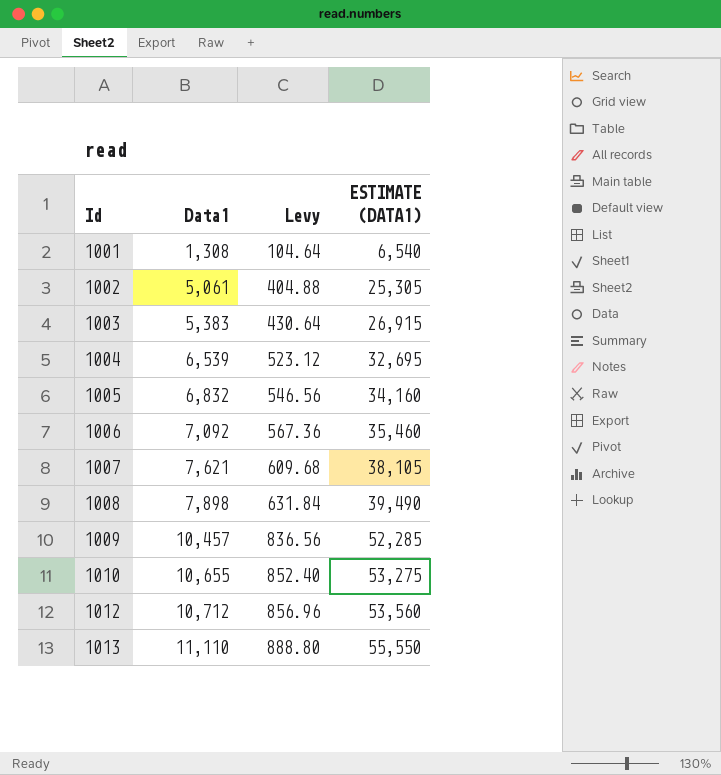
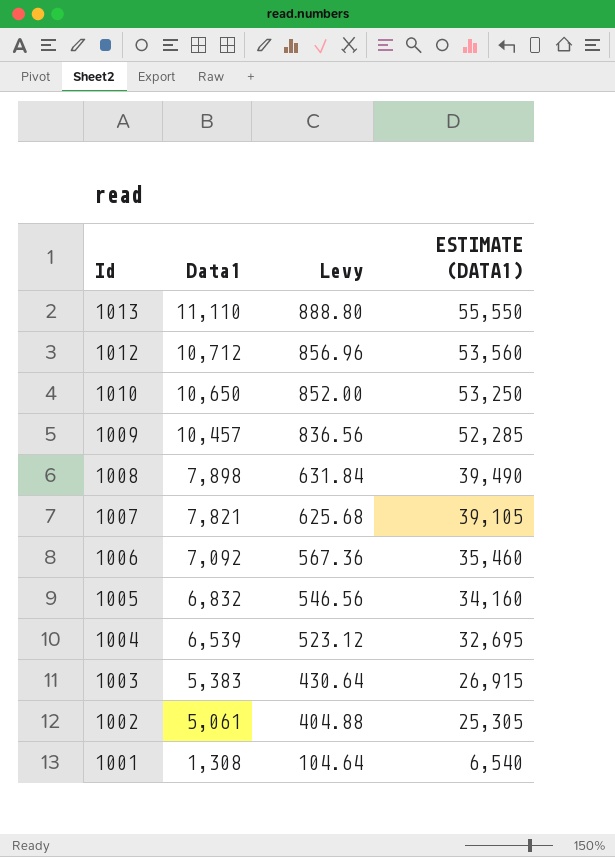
row order: Id ascending -> Id descending
1010 | Data1: 10,655 -> 10,650
1010 | Levy: 852.40 -> 852.00
1010 | ESTIMATE (DATA1): 53,275 -> 53,250
1007 | Data1: 7,621 -> 7,821
1007 | Levy: 609.68 -> 625.68
1007 | ESTIMATE (DATA1): 38,105 -> 39,105

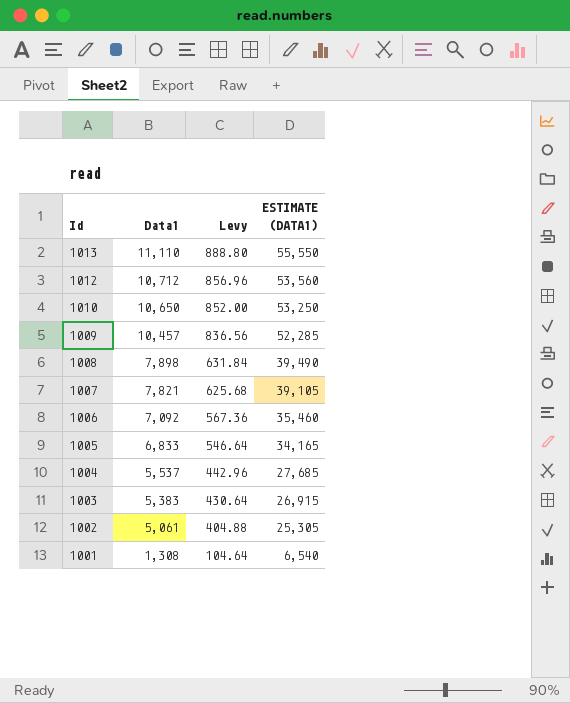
1005 | Data1: 6,832 -> 6,833
1005 | Levy: 546.56 -> 546.64
1005 | ESTIMATE (DATA1): 34,160 -> 34,165
1004 | Data1: 6,539 -> 5,537
1004 | Levy: 523.12 -> 442.96
1004 | ESTIMATE (DATA1): 32,695 -> 27,685

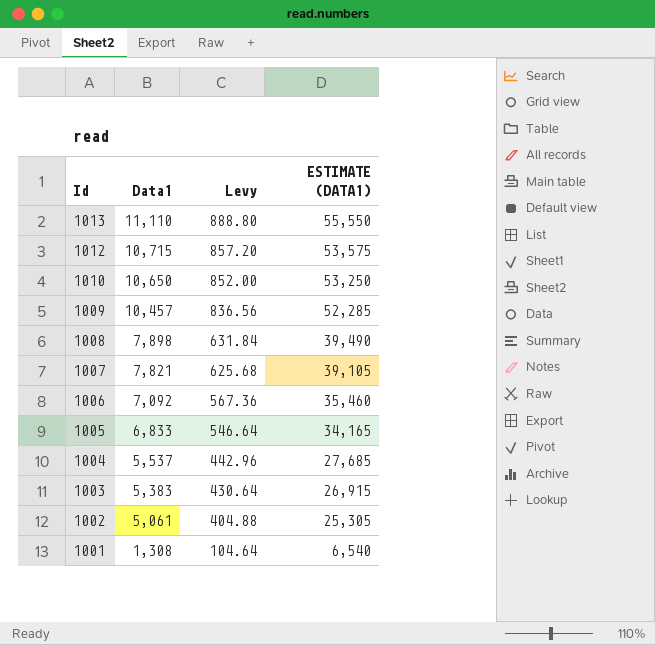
1012 | Data1: 10,712 -> 10,715
1012 | Levy: 856.96 -> 857.20
1012 | ESTIMATE (DATA1): 53,560 -> 53,575

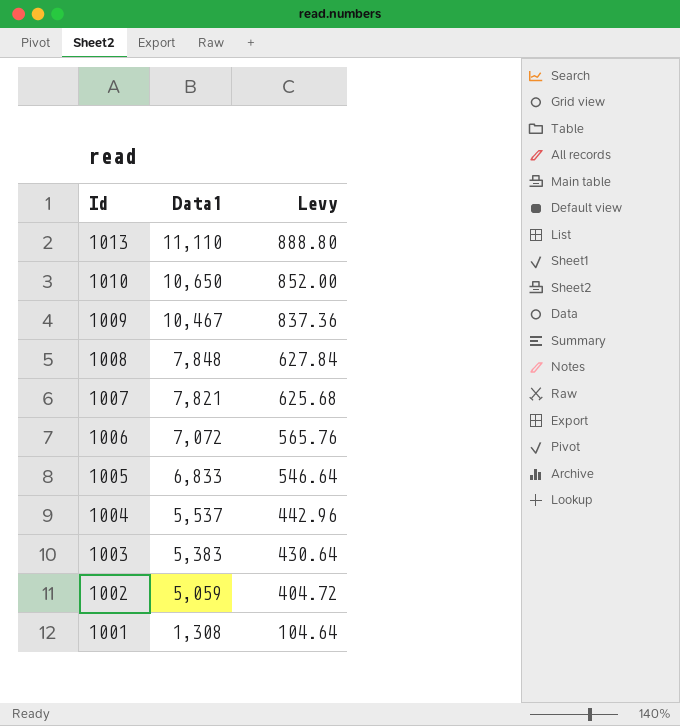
column ESTIMATE (DATA1) | formula: [Data1] * 5 -> none
row 1012: 10,715 | 857.20 | 53,575 -> none
1009 | Data1: 10,457 -> 10,467
1009 | Levy: 836.56 -> 837.36
1008 | Data1: 7,898 -> 7,848
1008 | Levy: 631.84 -> 627.84
1006 | Data1: 7,092 -> 7,072
1006 | Levy: 567.36 -> 565.76
1002 | Data1: 5,061 -> 5,059
1002 | Levy: 404.88 -> 404.72

